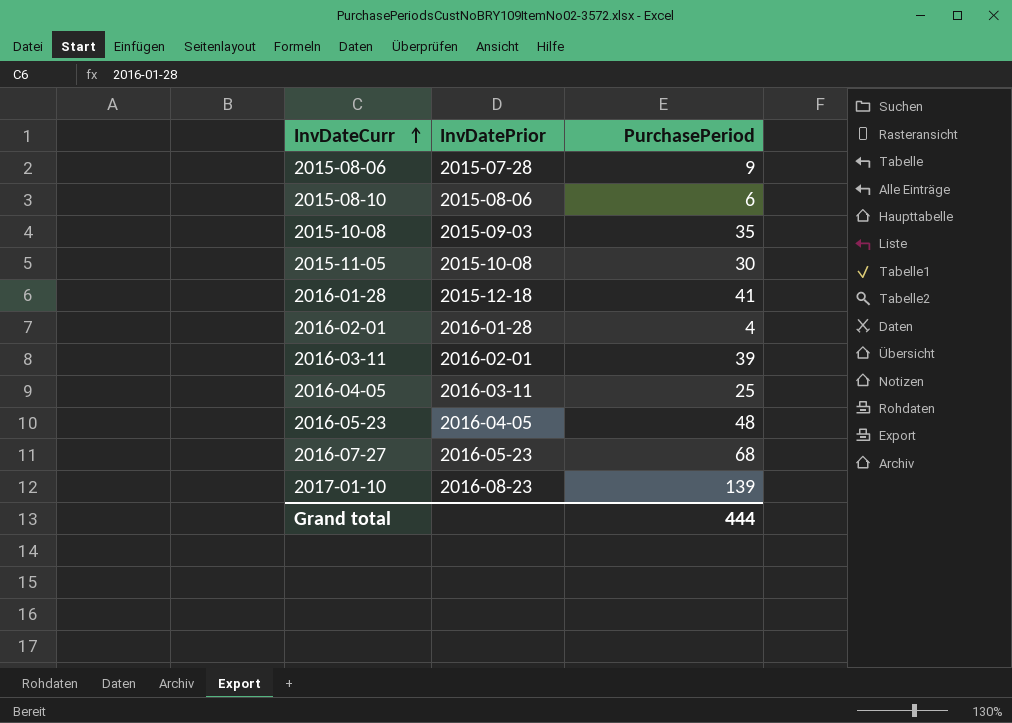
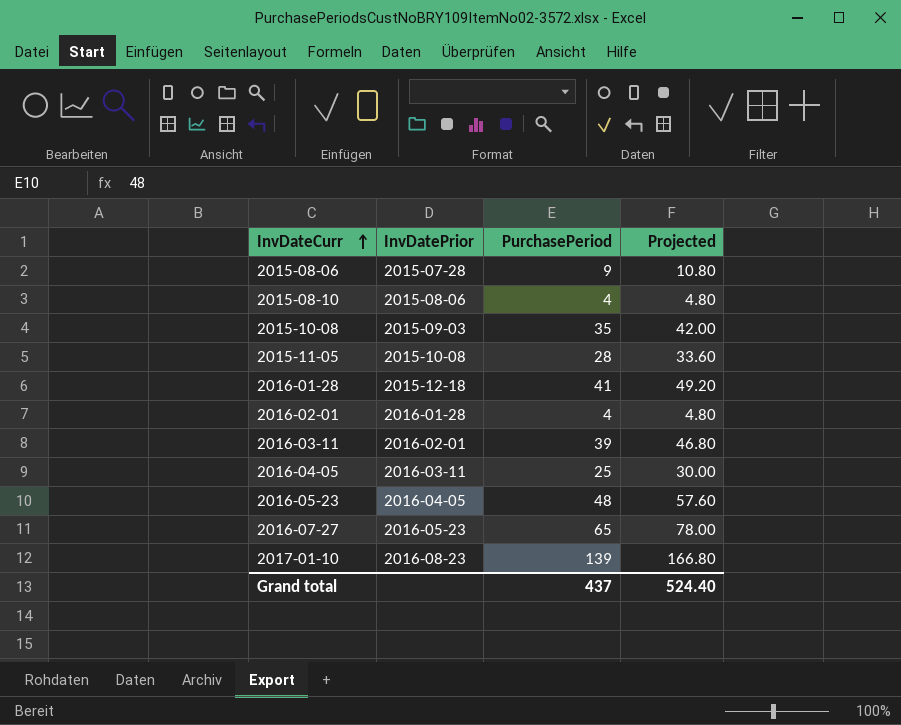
column Projected | formula: none -> [PurchasePeriod] * 1.2
2015-08-10 | PurchasePeriod: 6 -> 4
2015-11-05 | PurchasePeriod: 30 -> 28
2016-07-27 | PurchasePeriod: 68 -> 65
Grand total | PurchasePeriod: 444 -> 437

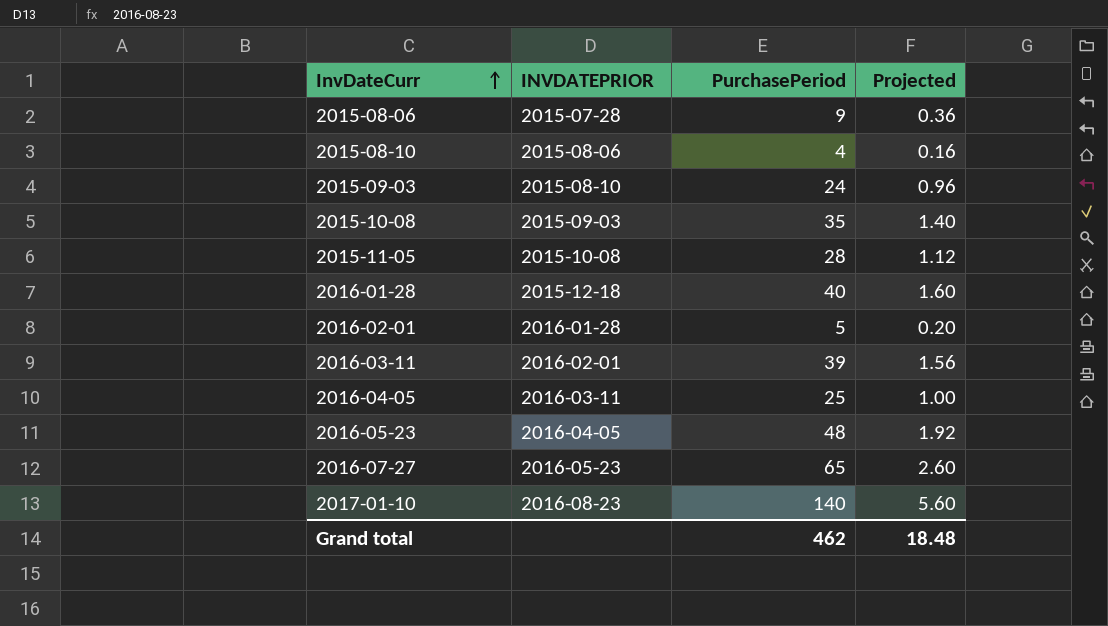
column name: InvDatePrior -> INVDATEPRIOR
column Projected | formula: [PurchasePeriod] * 1.2 -> [PurchasePeriod] * 0.04
row 2015-09-03: none -> 2015-08-10 | 24 | 0.96
2016-01-28 | PurchasePeriod: 41 -> 40
2016-02-01 | PurchasePeriod: 4 -> 5
2017-01-10 | PurchasePeriod: 139 -> 140
Grand total | PurchasePeriod: 437 -> 462
Grand total | Projected: 524.40 -> 18.48

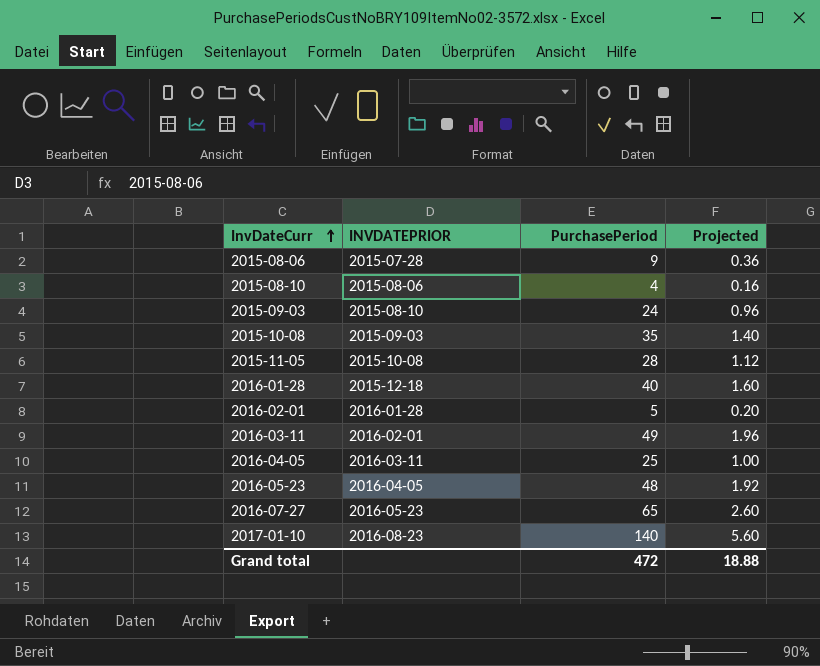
2016-03-11 | PurchasePeriod: 39 -> 49
2016-03-11 | Projected: 1.56 -> 1.96
Grand total | PurchasePeriod: 462 -> 472
Grand total | Projected: 18.48 -> 18.88

